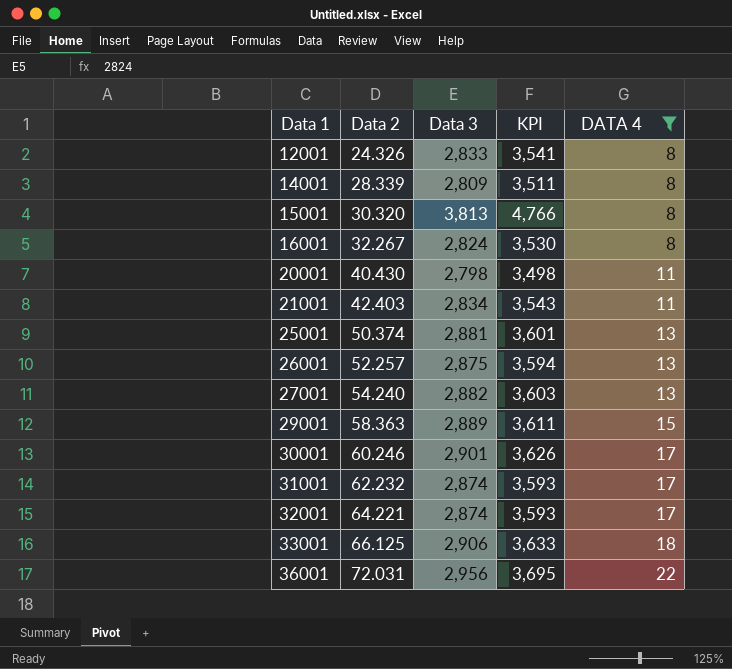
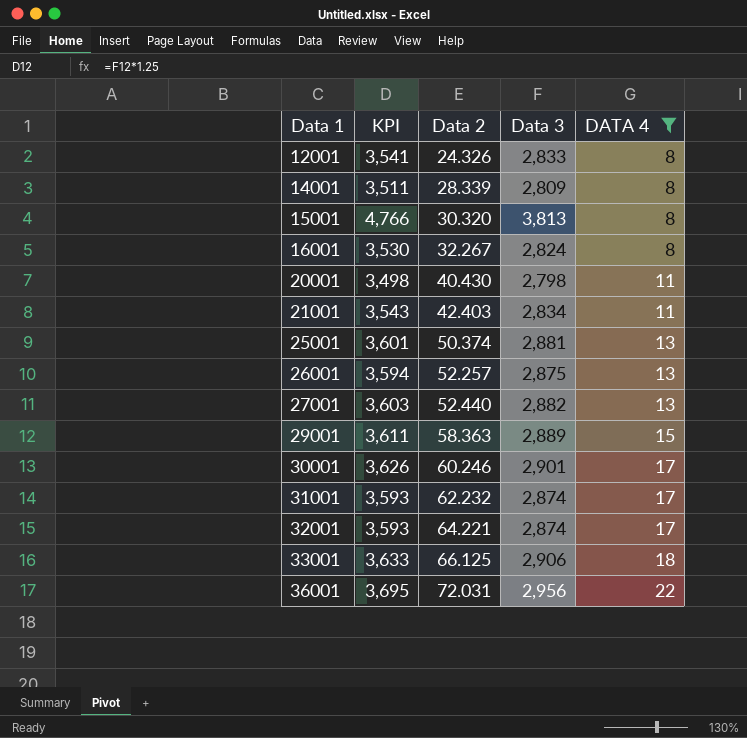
column KPI | position: 4 -> 2
27001 | Data 2: 54.240 -> 52.440

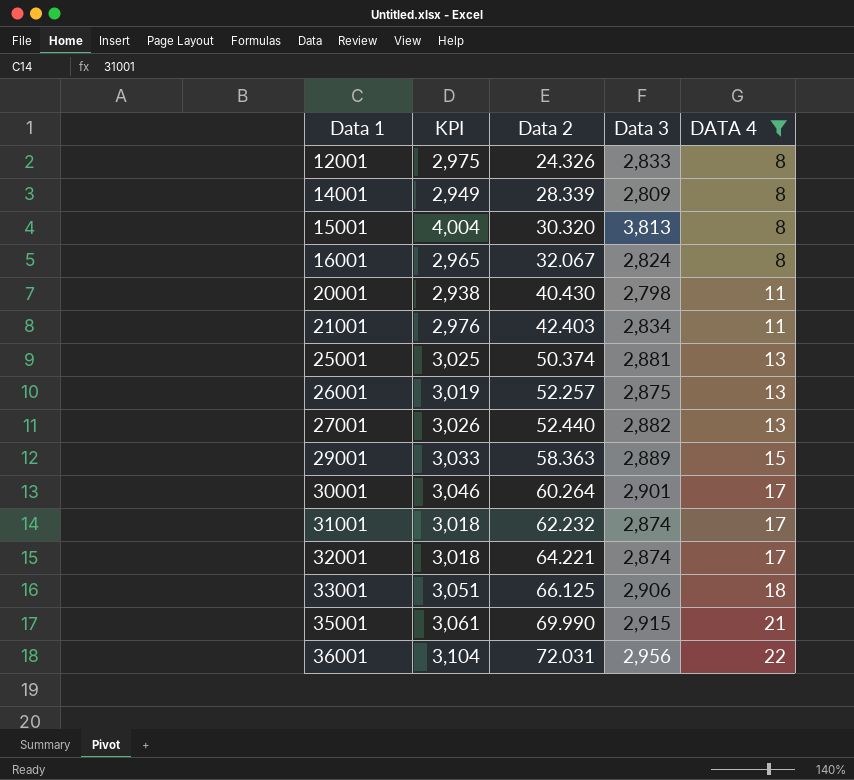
column KPI | formula: [Data 3] * 1.25 -> [Data 3] * 1.05
16001 | Data 2: 32.267 -> 32.067
30001 | Data 2: 60.246 -> 60.264
row 35001: none -> 3,061 | 69.990 | 2,915 | 21

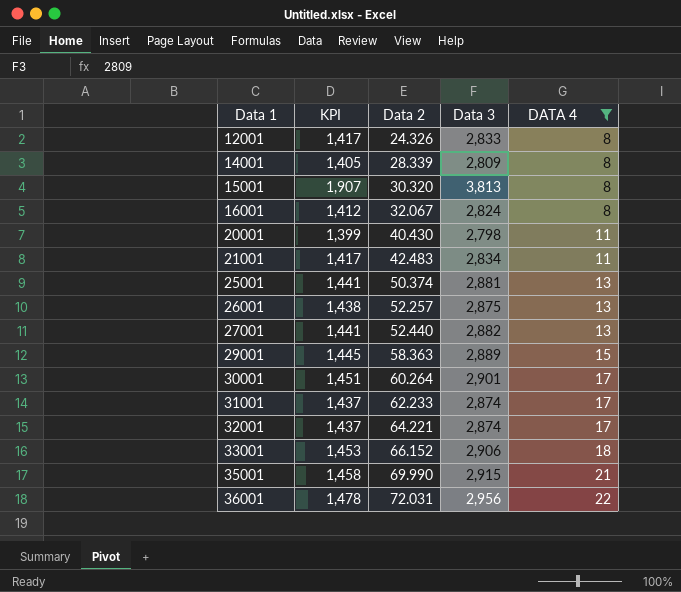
column KPI | formula: [Data 3] * 1.05 -> [Data 3] * 0.5
21001 | Data 2: 42.403 -> 42.483
31001 | Data 2: 62.232 -> 62.233
33001 | Data 2: 66.125 -> 66.152

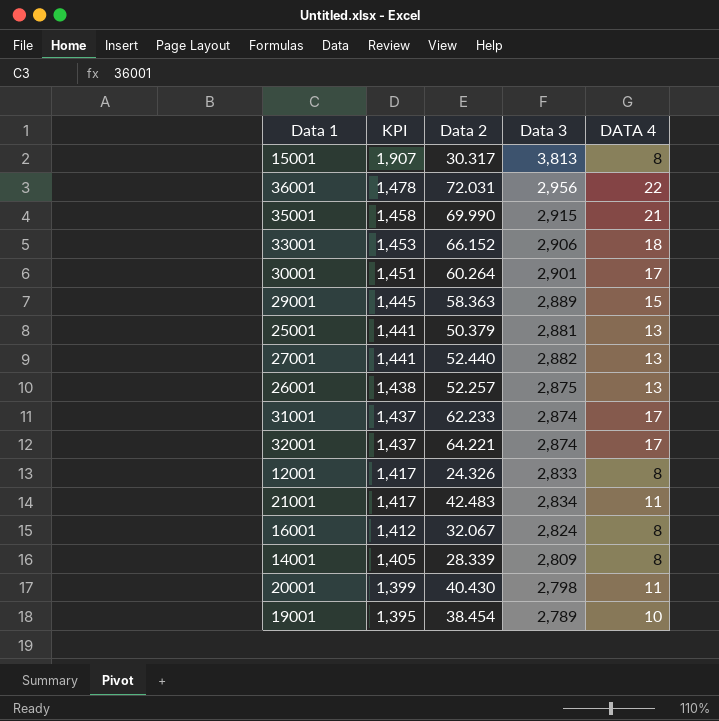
filter: DATA 4 != 10 -> none
row order: Data 1 ascending -> KPI descending
15001 | Data 2: 30.320 -> 30.317
25001 | Data 2: 50.374 -> 50.379

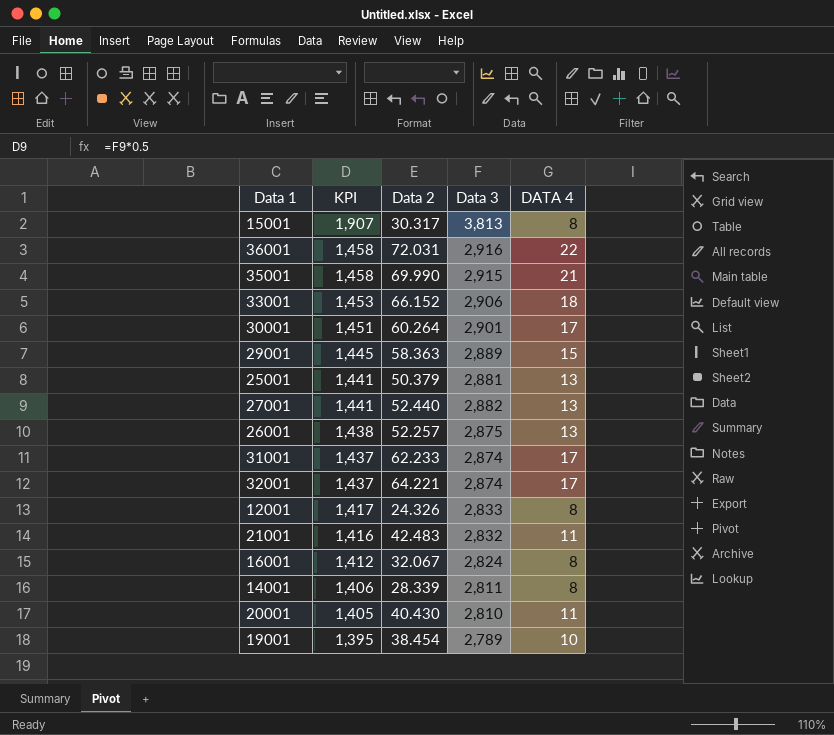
36001 | KPI: 1,478 -> 1,458
36001 | Data 3: 2,956 -> 2,916
21001 | KPI: 1,417 -> 1,416
21001 | Data 3: 2,834 -> 2,832
14001 | KPI: 1,405 -> 1,406
14001 | Data 3: 2,809 -> 2,811
20001 | KPI: 1,399 -> 1,405
20001 | Data 3: 2,798 -> 2,810

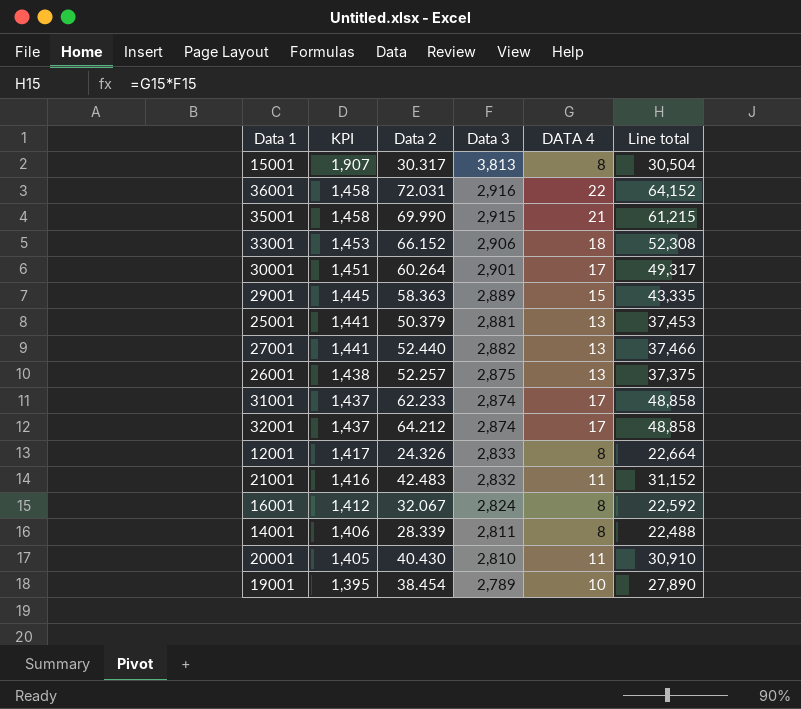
column Line total | formula: none -> [Data 3] * [DATA 4]
32001 | Data 2: 64.221 -> 64.212

